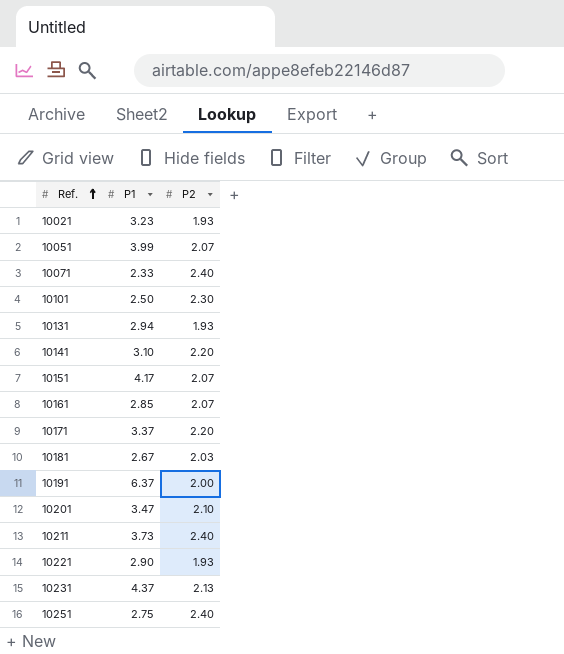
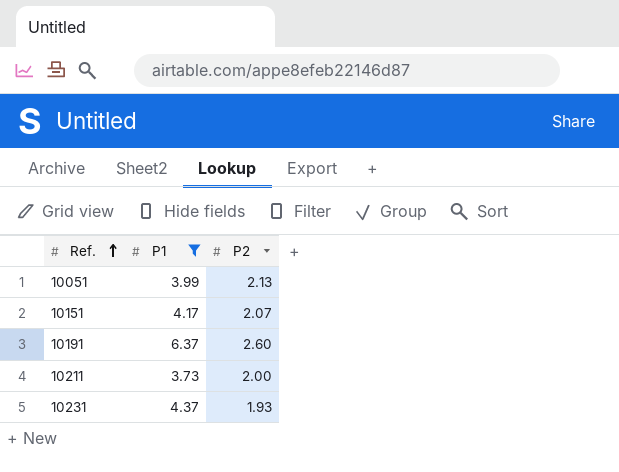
filter: none -> P1 >= 3.73
10051 | P2: 2.07 -> 2.13
10191 | P2: 2.00 -> 2.60
10211 | P2: 2.40 -> 2.00
10231 | P2: 2.13 -> 1.93

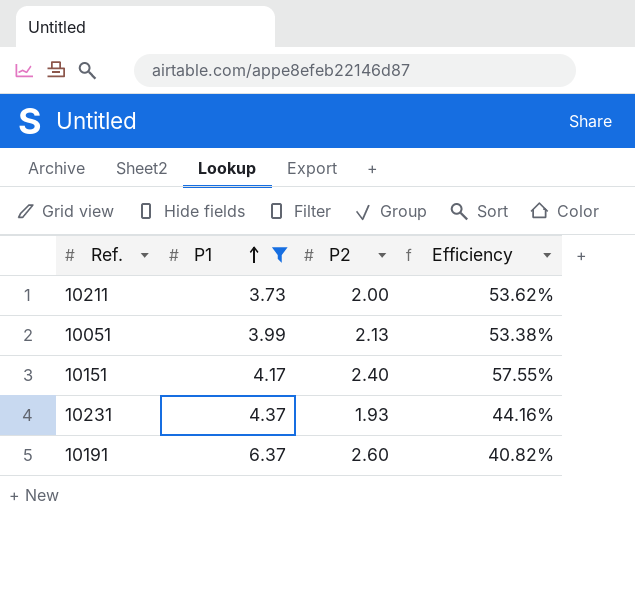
row order: Ref. ascending -> P1 ascending
column Efficiency | formula: none -> [P2] / [P1]
10151 | P2: 2.07 -> 2.40

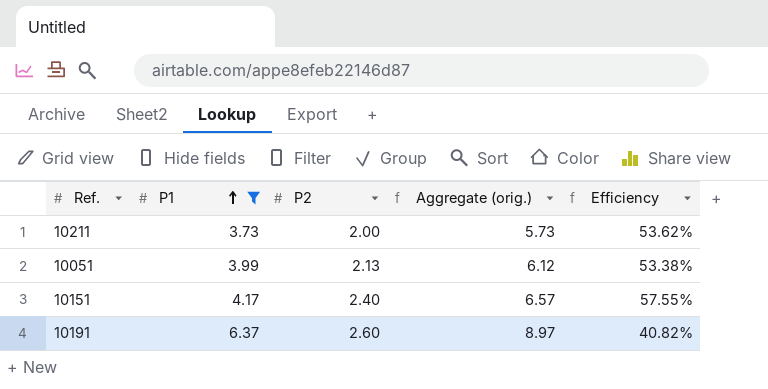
column Aggregate (orig.) | formula: none -> [P1] + [P2]
row 10231: 4.37 | 1.93 | 44.16% -> none

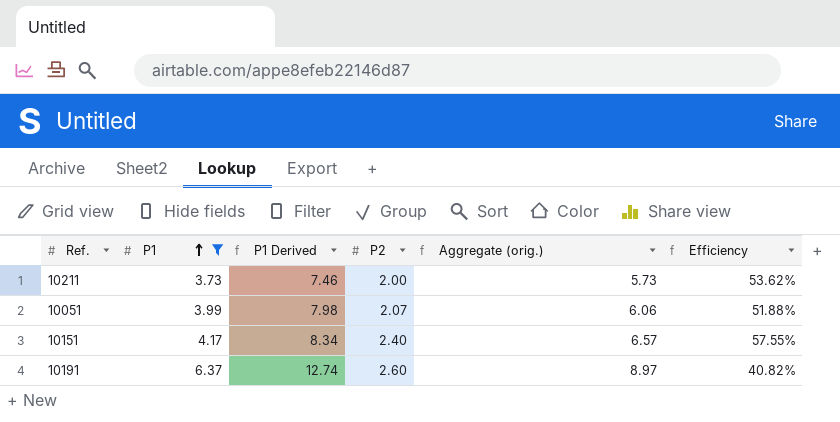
column P1 Derived | formula: none -> [P1] * 2
10051 | P2: 2.13 -> 2.07
10051 | Aggregate (orig.): 6.12 -> 6.06
10051 | Efficiency: 53.38% -> 51.88%

